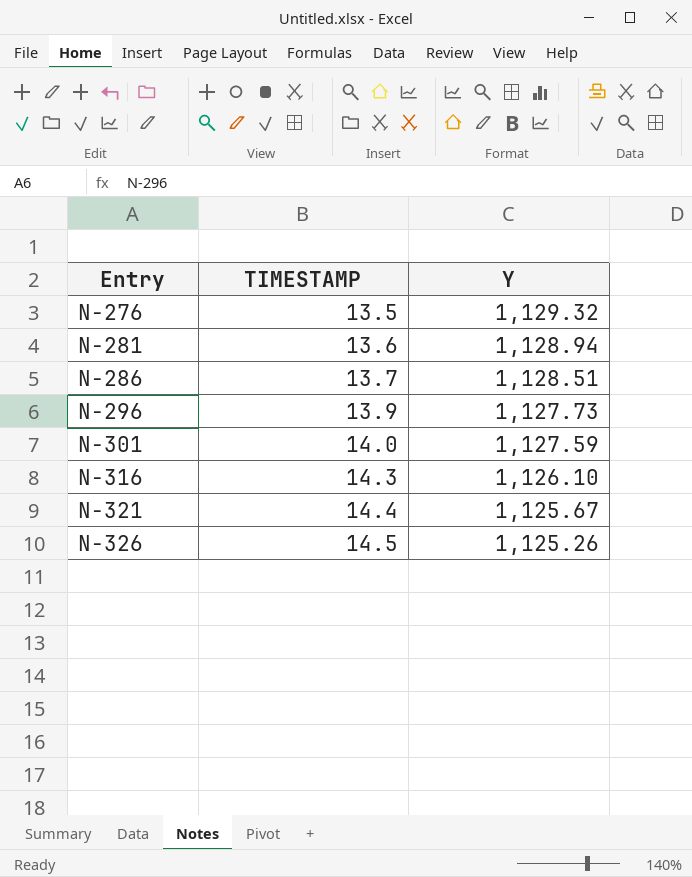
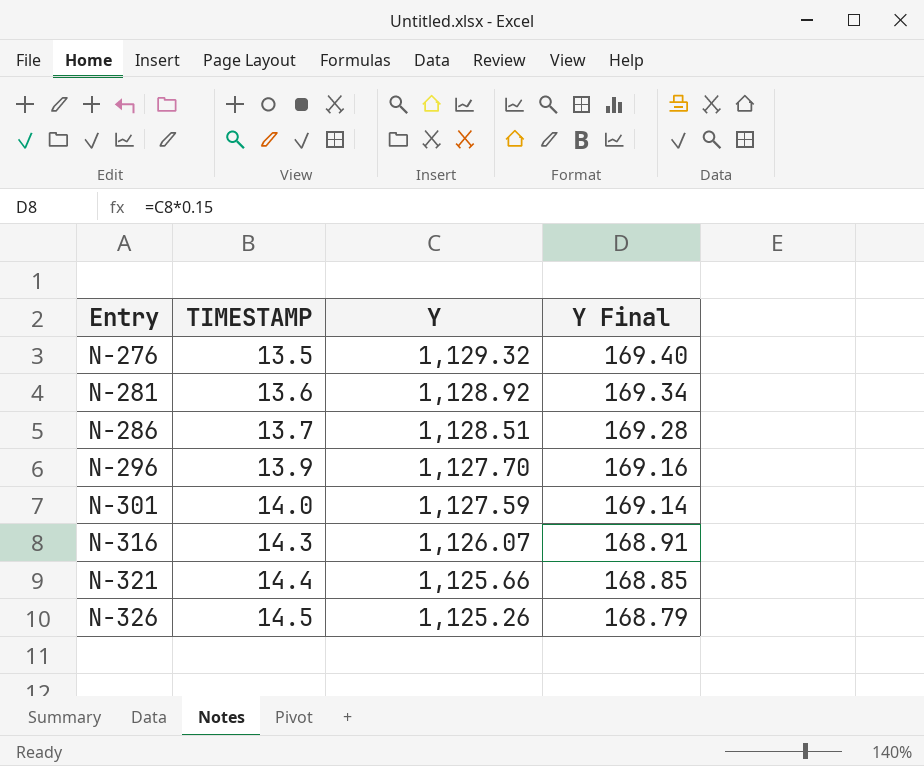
column Y Final | formula: none -> [Y] * 0.15
N-281 | Y: 1,128.94 -> 1,128.92
N-296 | Y: 1,127.73 -> 1,127.70
N-316 | Y: 1,126.10 -> 1,126.07
N-321 | Y: 1,125.67 -> 1,125.66

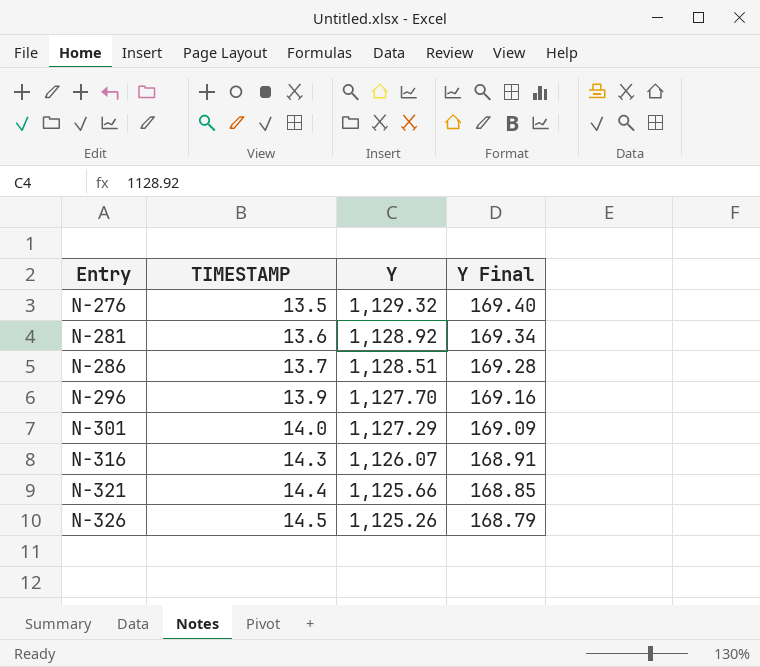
N-301 | Y: 1,127.59 -> 1,127.29
N-301 | Y Final: 169.14 -> 169.09

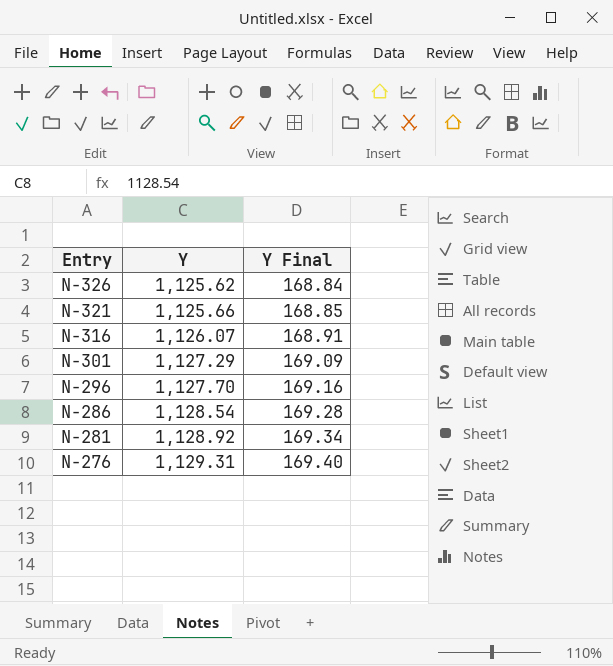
row order: Entry ascending -> Entry descending
column TIMESTAMP | position: 2 -> none
N-326 | Y: 1,125.26 -> 1,125.62
N-326 | Y Final: 168.79 -> 168.84
N-286 | Y: 1,128.51 -> 1,128.54
N-276 | Y: 1,129.32 -> 1,129.31

